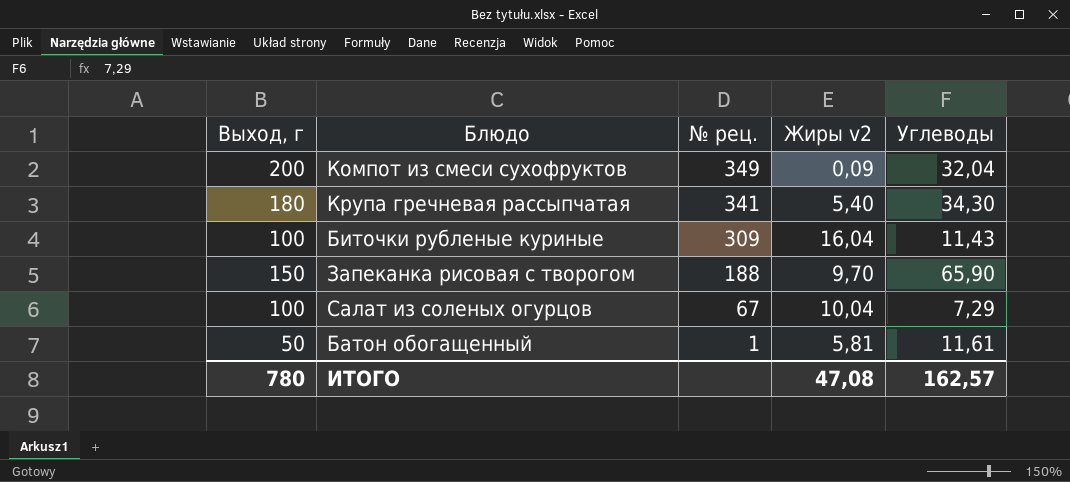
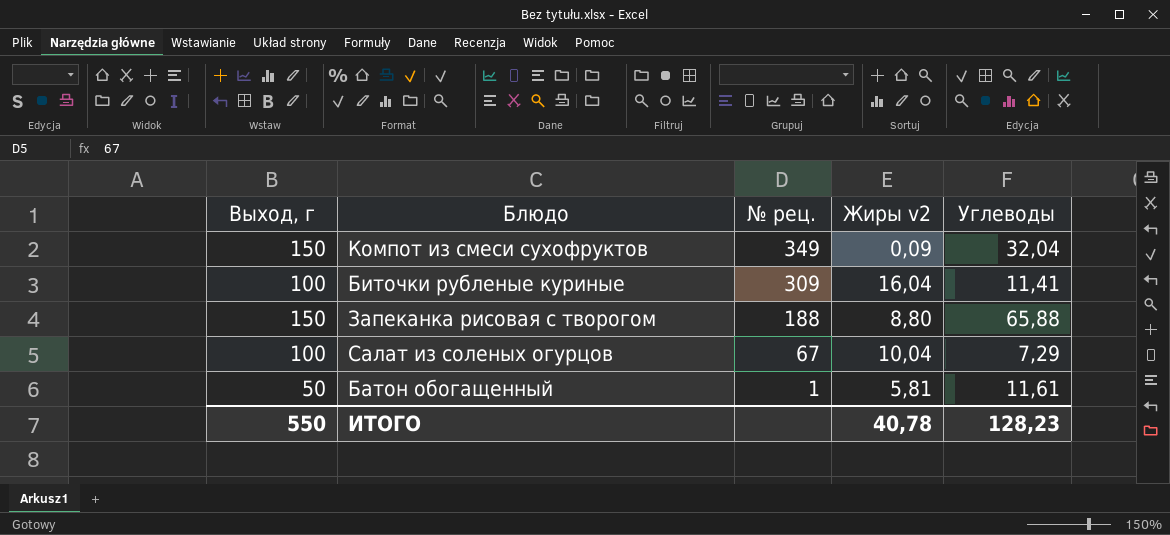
row Крупа гречневая рассыпчатая: 180 | 341 | 5,40 | 34,30 -> none
Компот из смеси сухофруктов | Выход, г: 200 -> 150
Биточки рубленые куриные | Углеводы: 11,43 -> 11,41
Запеканка рисовая с творогом | Жиры v2: 9,70 -> 8,80
Запеканка рисовая с творогом | Углеводы: 65,90 -> 65,88
ИТОГО | Выход, г: 780 -> 550
ИТОГО | Жиры v2: 47,08 -> 40,78
ИТОГО | Углеводы: 162,57 -> 128,23

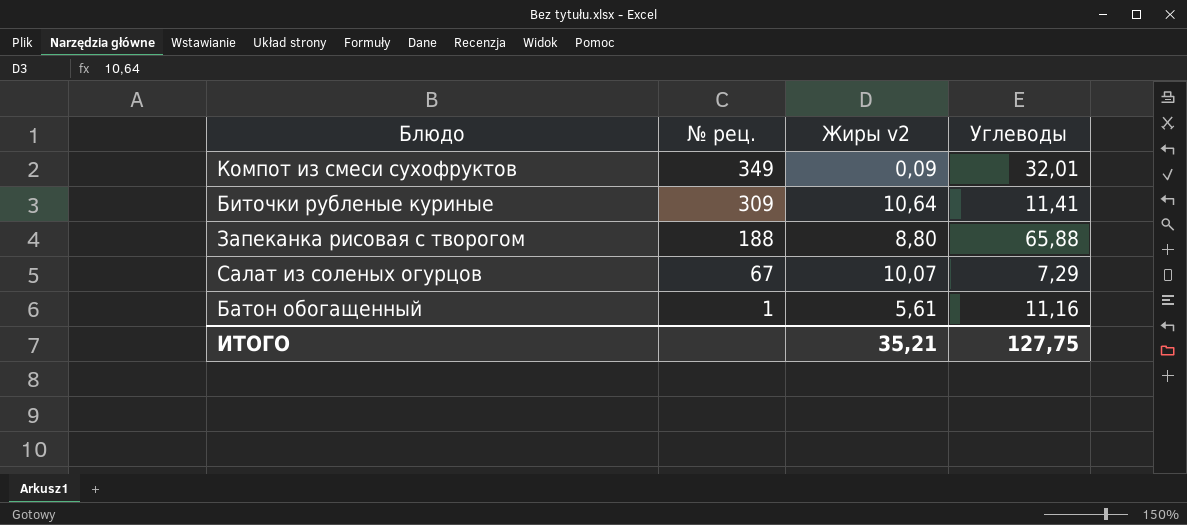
column Выход, г | position: 1 -> none
Компот из смеси сухофруктов | Углеводы: 32,04 -> 32,01
Биточки рубленые куриные | Жиры v2: 16,04 -> 10,64
Салат из соленых огурцов | Жиры v2: 10,04 -> 10,07
Батон обогащенный | Жиры v2: 5,81 -> 5,61
Батон обогащенный | Углеводы: 11,61 -> 11,16
ИТОГО | Жиры v2: 40,78 -> 35,21
ИТОГО | Углеводы: 128,23 -> 127,75

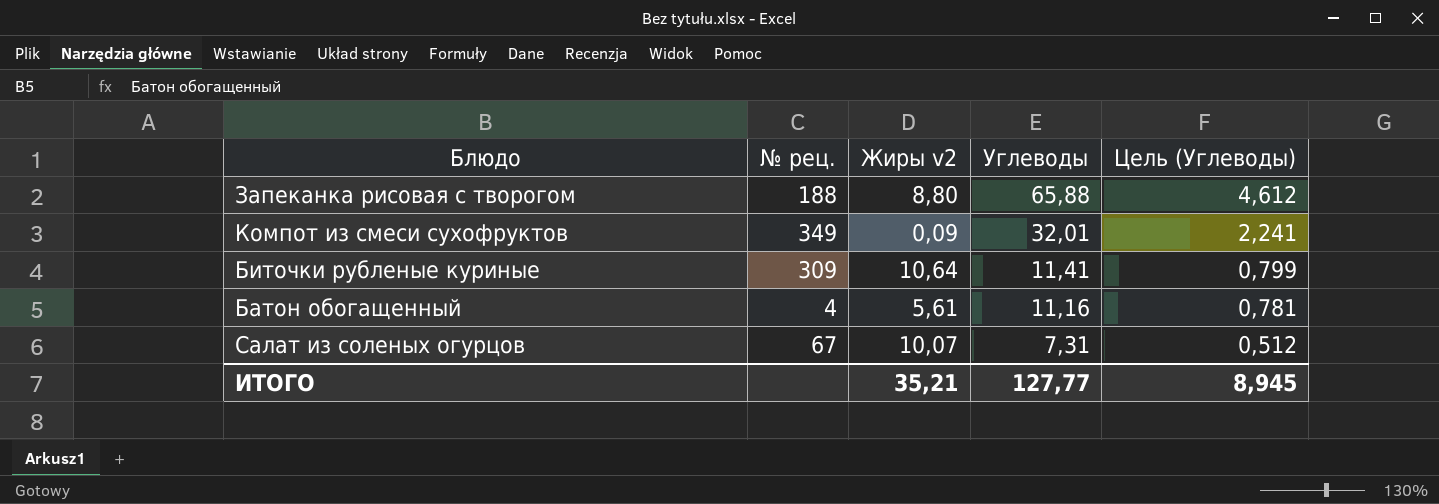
row order: № рец. descending -> Углеводы descending
column Цель (Углеводы) | formula: none -> [Углеводы] * 0,07
Батон обогащенный | № рец.: 1 -> 4
Салат из соленых огурцов | Углеводы: 7,29 -> 7,31
ИТОГО | Углеводы: 127,75 -> 127,77

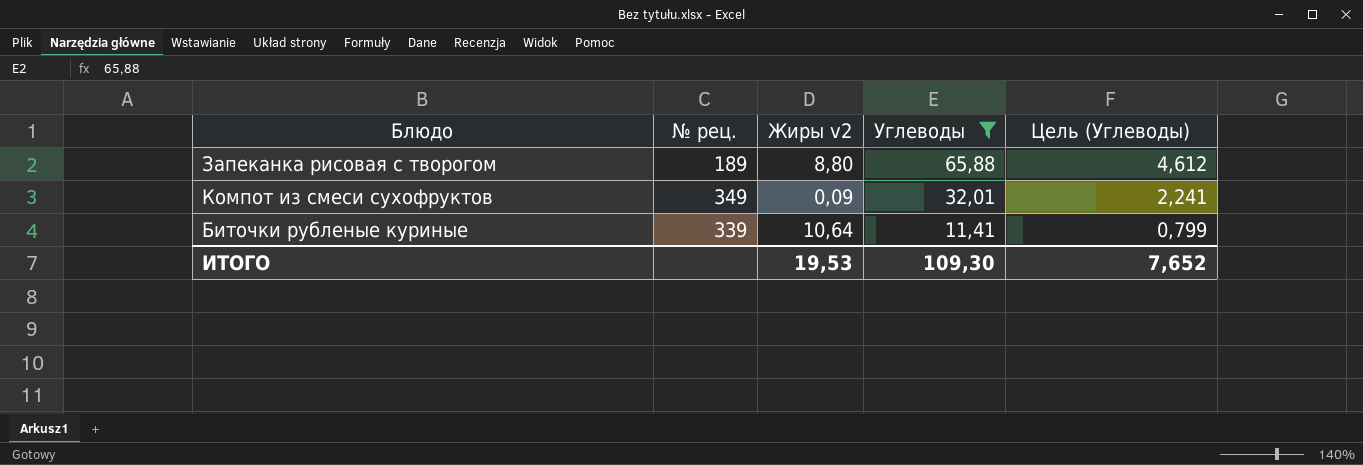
filter: none -> Углеводы >= 11,41
Запеканка рисовая с творогом | № рец.: 188 -> 189
Биточки рубленые куриные | № рец.: 309 -> 339
ИТОГО | Жиры v2: 35,21 -> 19,53
ИТОГО | Углеводы: 127,77 -> 109,30
ИТОГО | Цель (Углеводы): 8,945 -> 7,652

